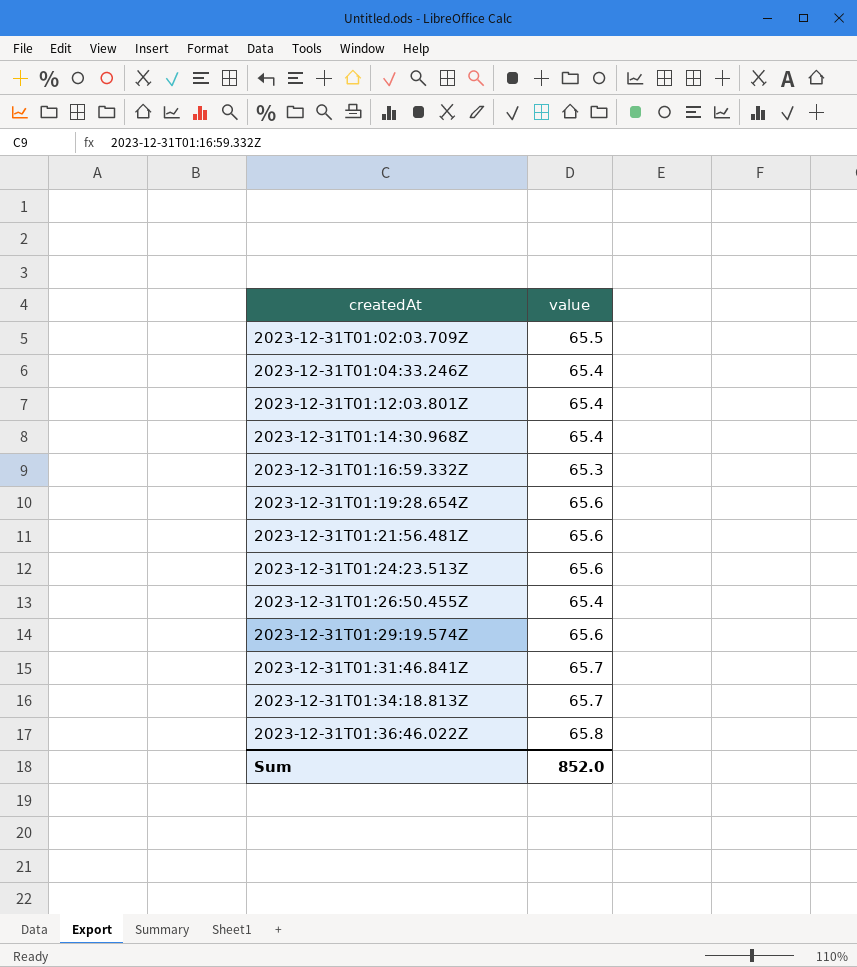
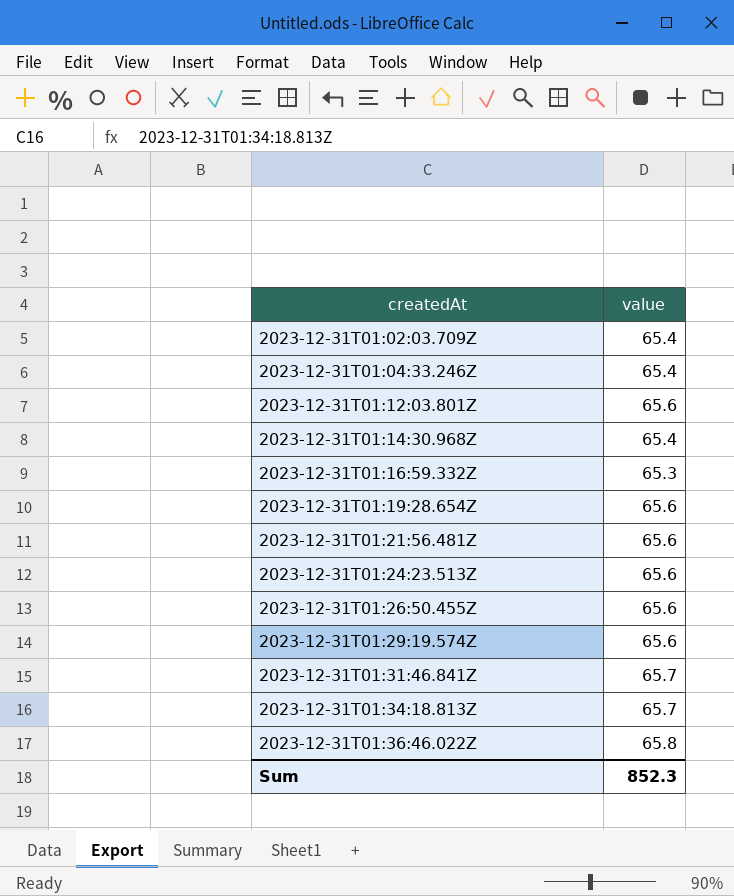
2023-12-31T01:02:03.709Z | value: 65.5 -> 65.4
2023-12-31T01:12:03.801Z | value: 65.4 -> 65.6
2023-12-31T01:26:50.455Z | value: 65.4 -> 65.6
Sum | value: 852.0 -> 852.3

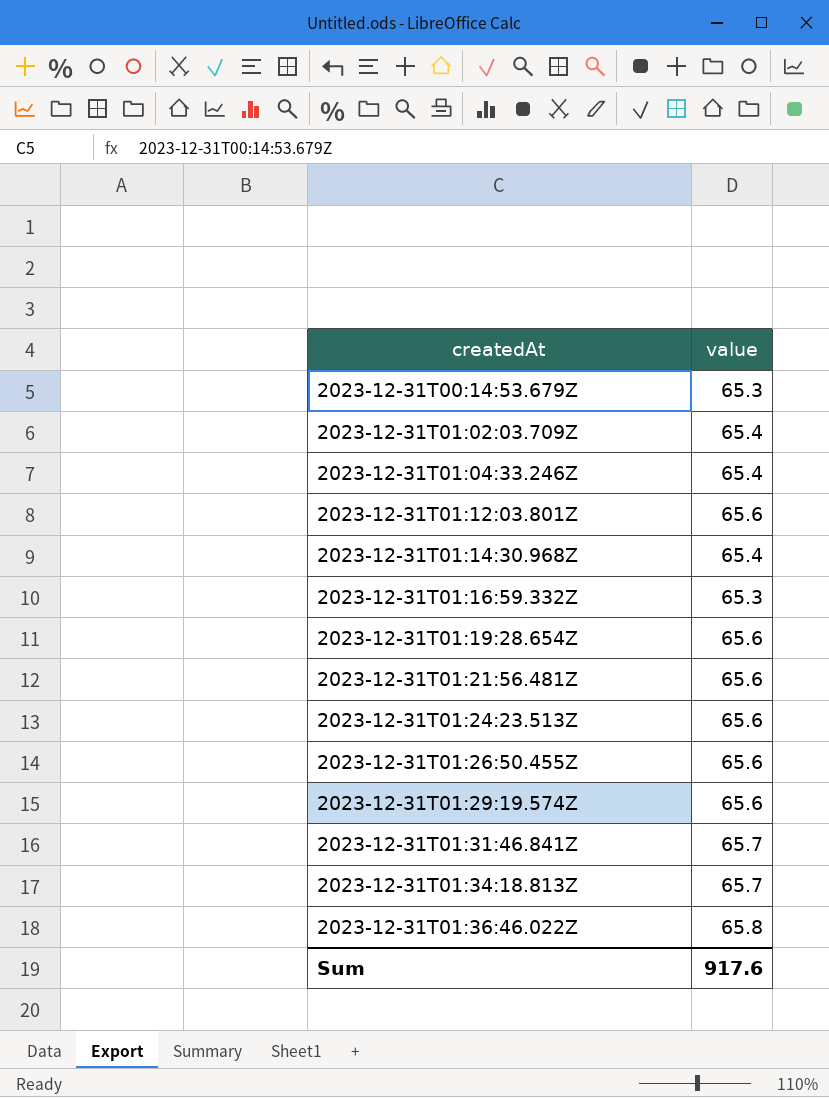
row 2023-12-31T00:14:53.679Z: none -> 65.3
Sum | value: 852.3 -> 917.6

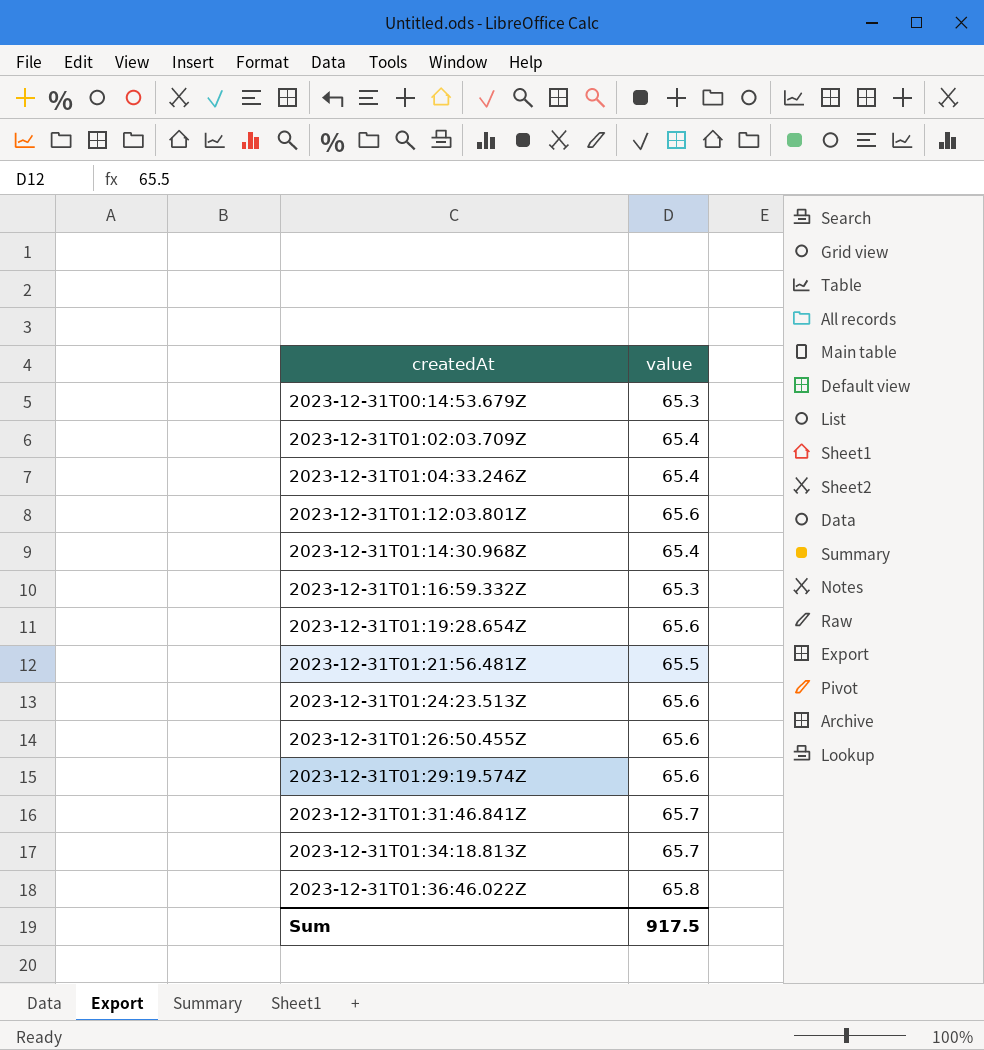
2023-12-31T01:21:56.481Z | value: 65.6 -> 65.5
Sum | value: 917.6 -> 917.5

